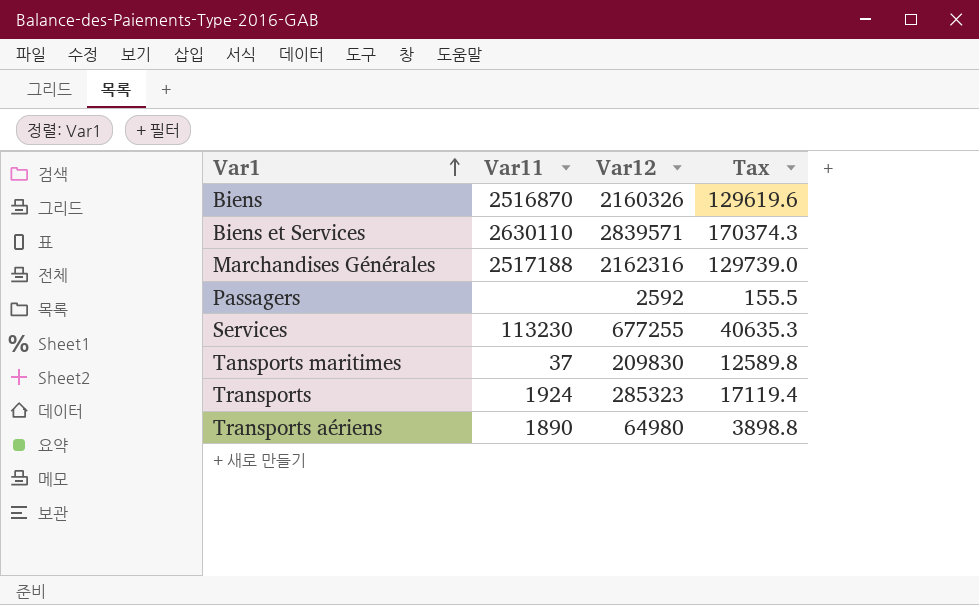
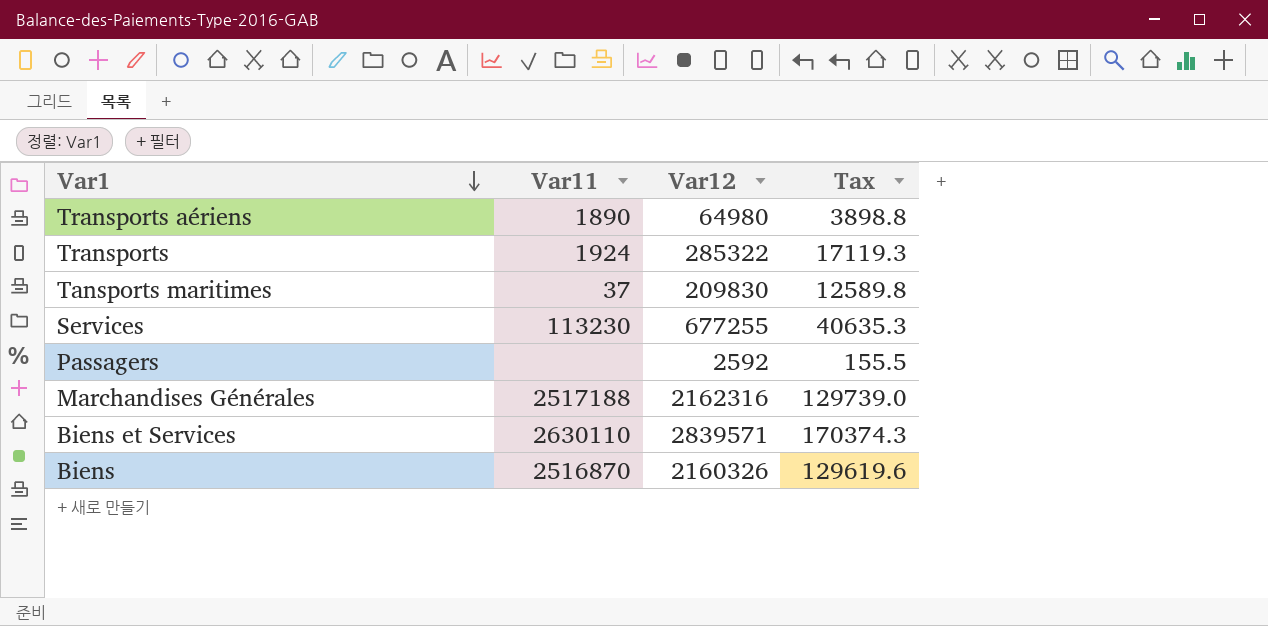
row order: Var1 ascending -> Var1 descending
Transports | Var12: 285323 -> 285322
Transports | Tax: 17119.4 -> 17119.3

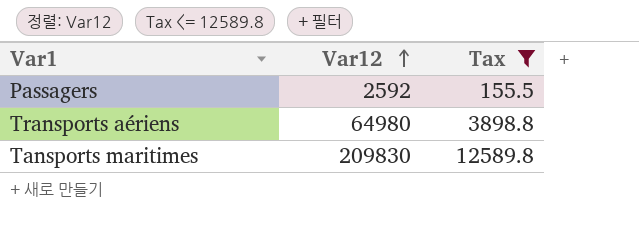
filter: none -> Tax <= 12589.8
row order: Var1 descending -> Var12 ascending
column Var11 | position: 2 -> none

